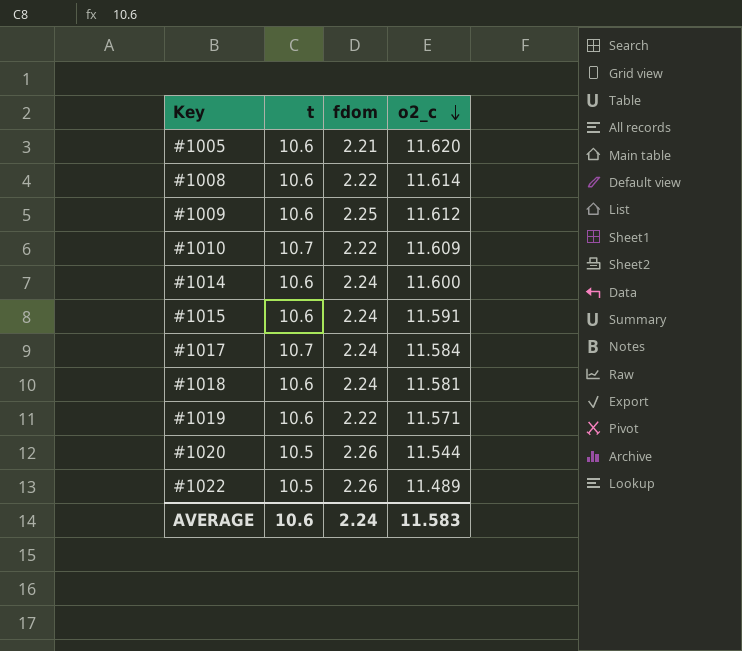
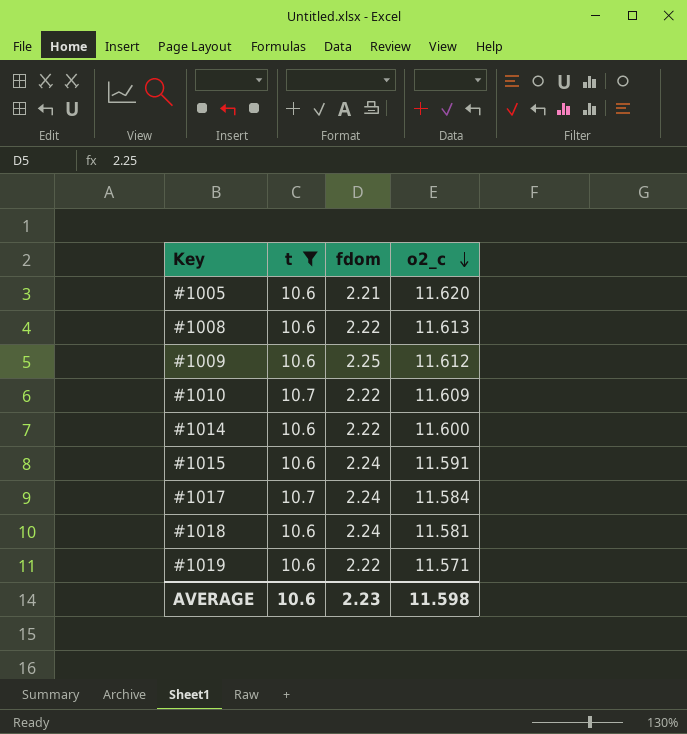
filter: none -> t != 10.5
#1008 | o2_c: 11.614 -> 11.613
#1014 | fdom: 2.24 -> 2.22
AVERAGE | fdom: 2.24 -> 2.23
AVERAGE | o2_c: 11.583 -> 11.598

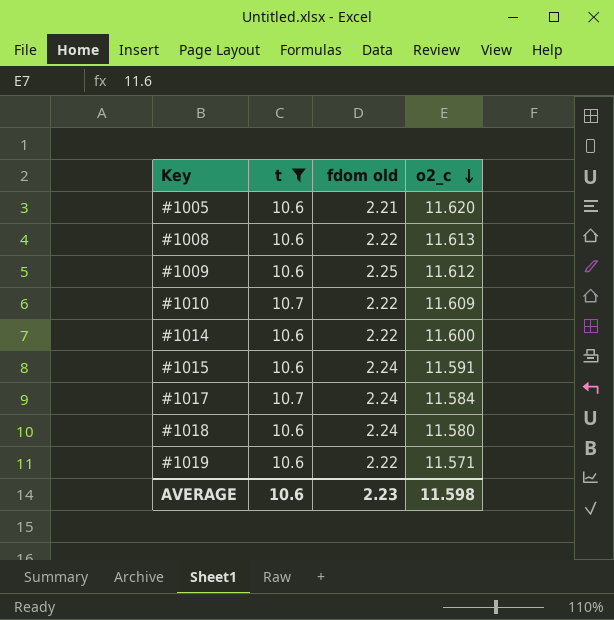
column name: fdom -> fdom old
#1018 | o2_c: 11.581 -> 11.580

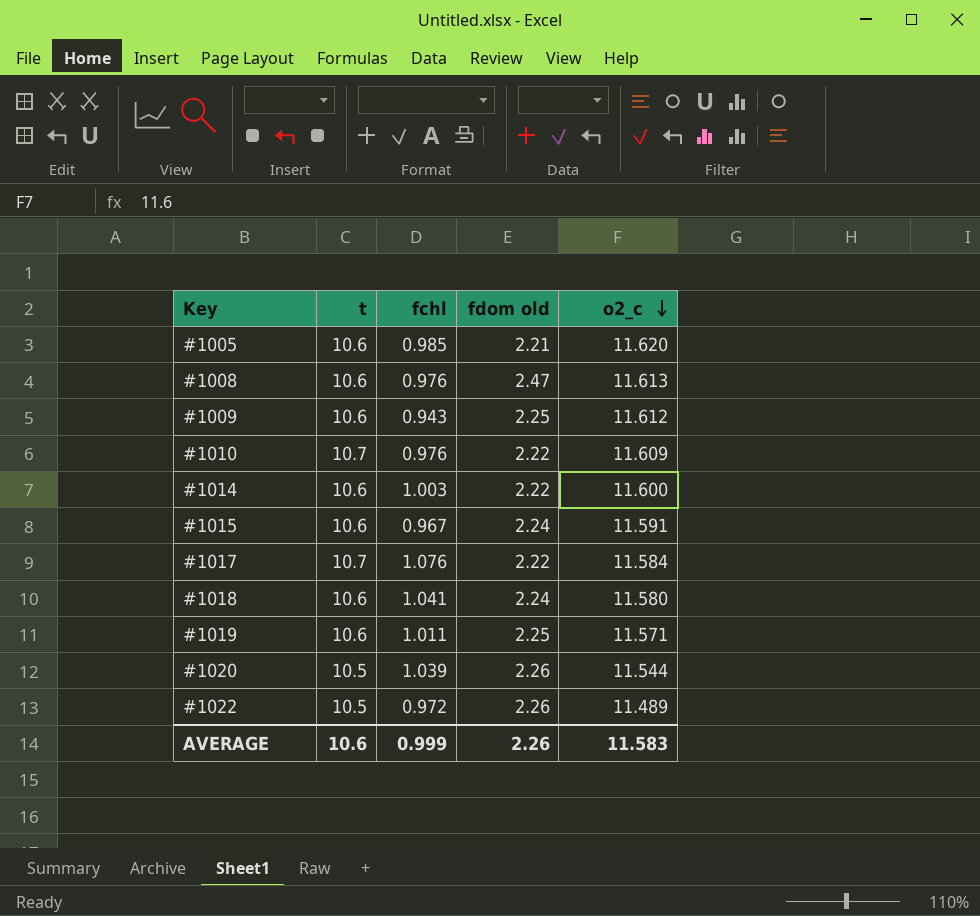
filter: t != 10.5 -> none
column fchl | position: none -> 3
#1008 | fdom old: 2.22 -> 2.47
#1017 | fdom old: 2.24 -> 2.22
#1019 | fdom old: 2.22 -> 2.25
AVERAGE | fdom old: 2.23 -> 2.26
AVERAGE | o2_c: 11.598 -> 11.583

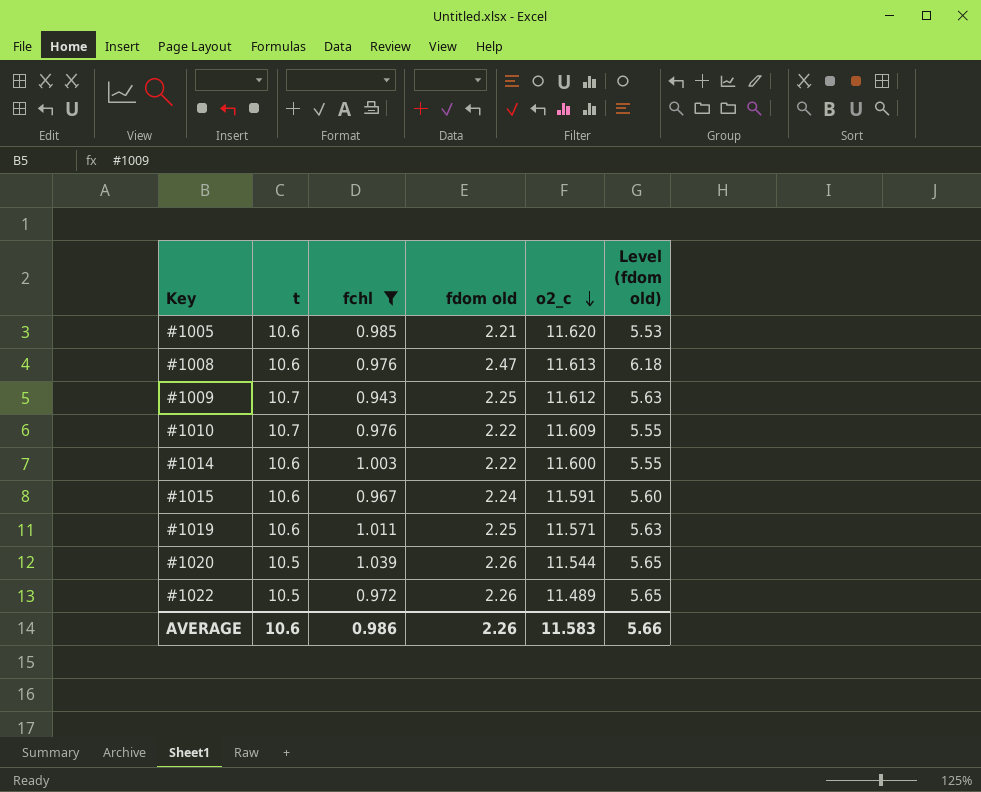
filter: none -> fchl <= 1.039
column Level (fdom old) | formula: none -> [fdom old] * 2.5
#1009 | t: 10.6 -> 10.7
AVERAGE | fchl: 0.999 -> 0.986

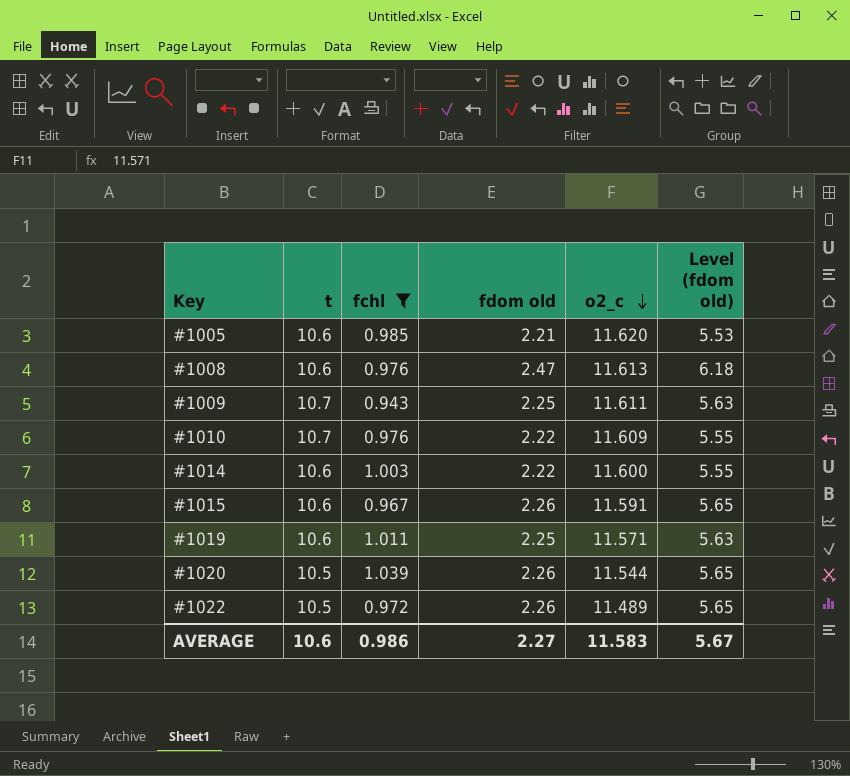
#1009 | o2_c: 11.612 -> 11.611
#1015 | fdom old: 2.24 -> 2.26
#1015 | Level (fdom old): 5.60 -> 5.65
AVERAGE | fdom old: 2.26 -> 2.27
AVERAGE | Level (fdom old): 5.66 -> 5.67

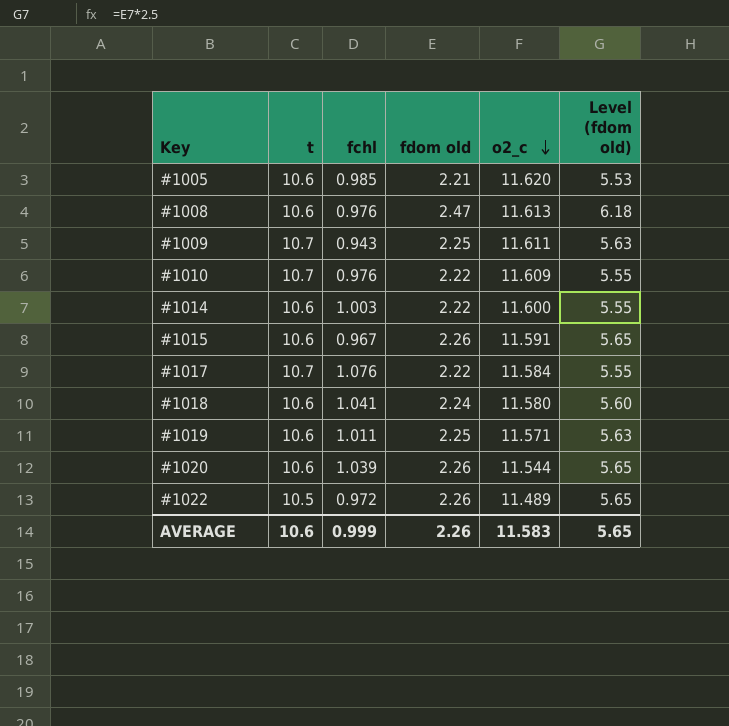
filter: fchl <= 1.039 -> none
#1020 | t: 10.5 -> 10.6
AVERAGE | fchl: 0.986 -> 0.999
AVERAGE | fdom old: 2.27 -> 2.26
AVERAGE | Level (fdom old): 5.67 -> 5.65

